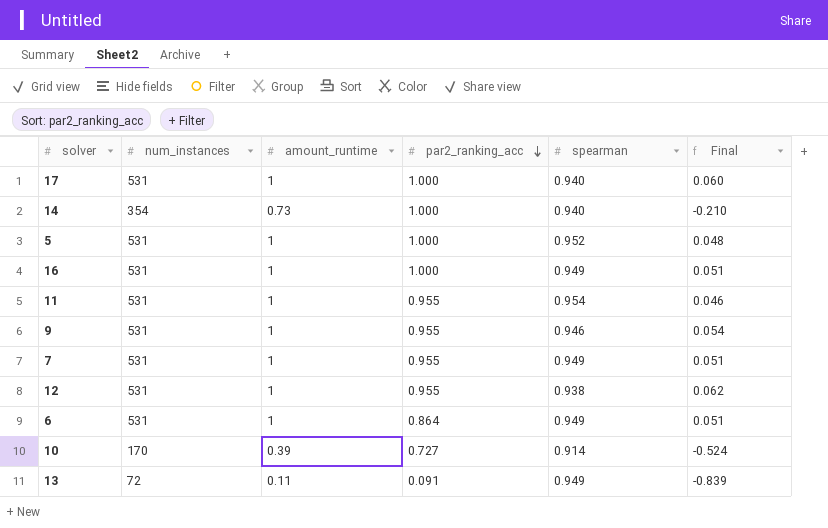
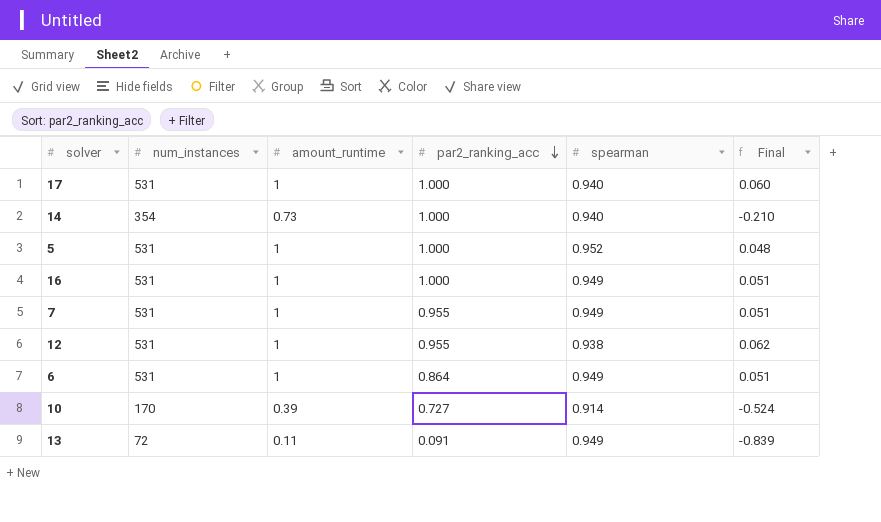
row 11: 531 | 1 | 0.955 | 0.954 | 0.046 -> none
row 9: 531 | 1 | 0.955 | 0.946 | 0.054 -> none

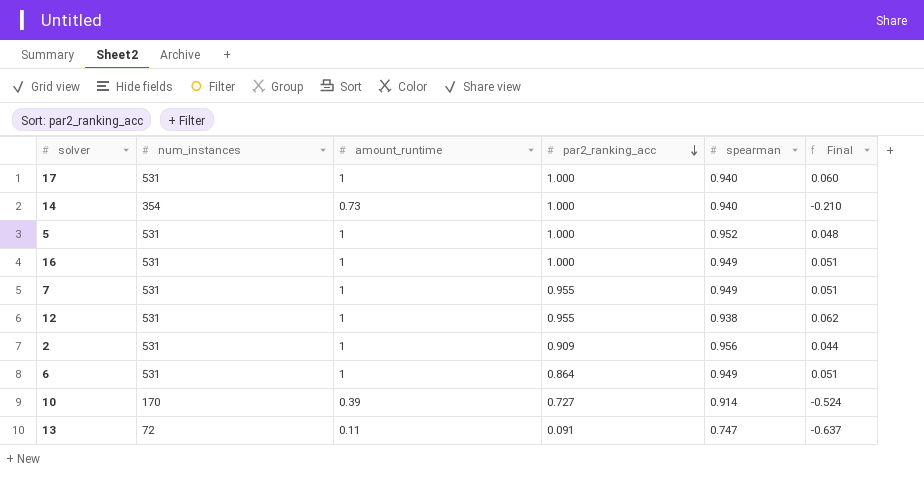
row 2: none -> 531 | 1 | 0.909 | 0.956 | 0.044
13 | spearman: 0.949 -> 0.747
13 | Final: -0.839 -> -0.637

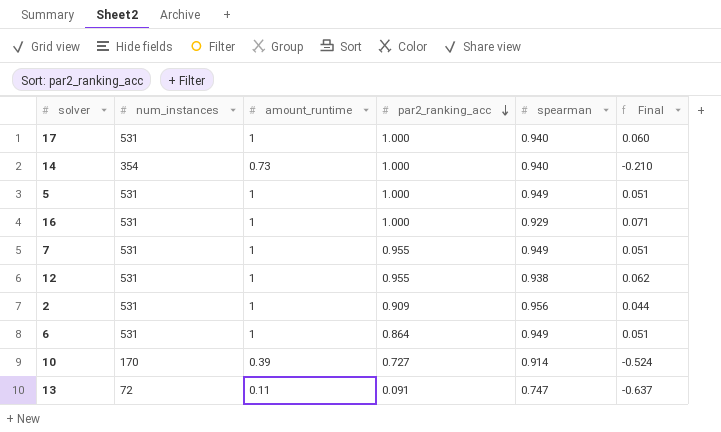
5 | spearman: 0.952 -> 0.949
5 | Final: 0.048 -> 0.051
16 | spearman: 0.949 -> 0.929
16 | Final: 0.051 -> 0.071

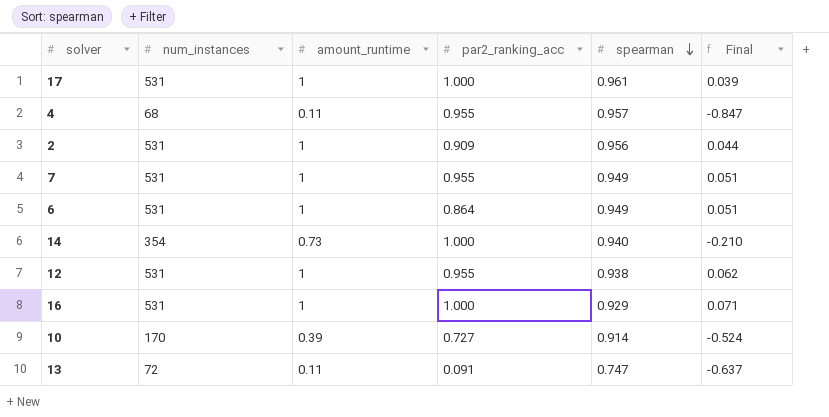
row order: par2_ranking_acc descending -> spearman descending
row 5: 531 | 1 | 1.000 | 0.949 | 0.051 -> none
17 | spearman: 0.940 -> 0.961
17 | Final: 0.060 -> 0.039
row 4: none -> 68 | 0.11 | 0.955 | 0.957 | -0.847

